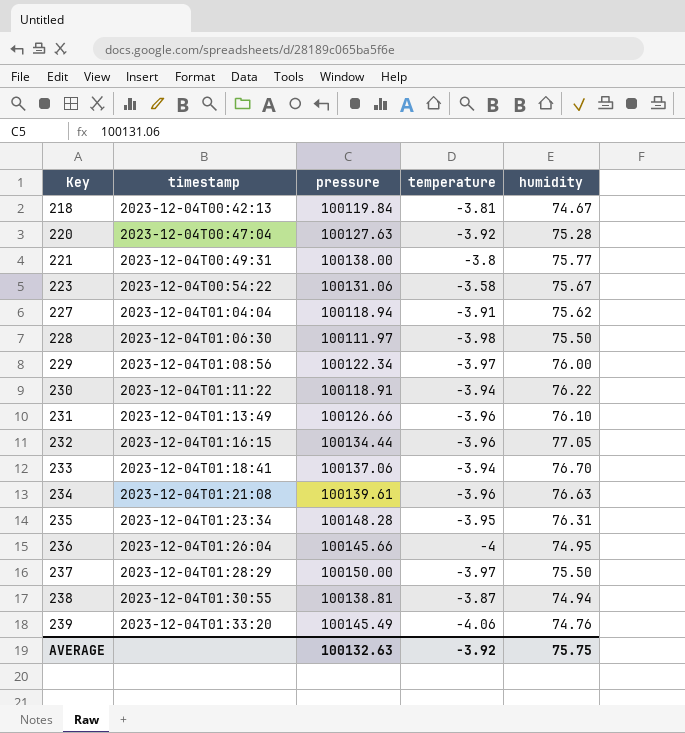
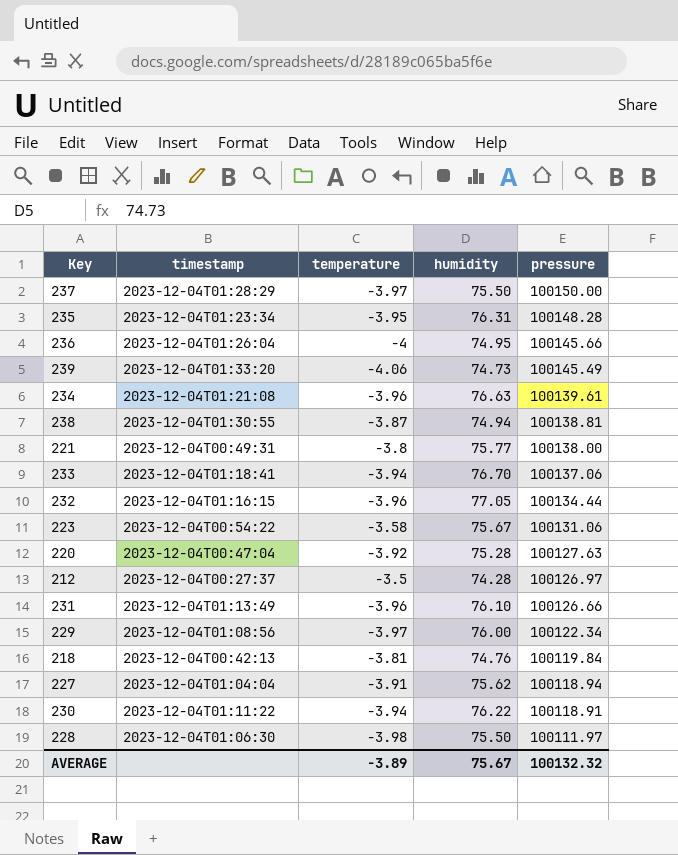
row order: Key ascending -> pressure descending
column pressure | position: 3 -> 5
239 | humidity: 74.76 -> 74.73
row 212: none -> 2023-12-04T00:27:37 | -3.5 | 74.28 | 100126.97
218 | humidity: 74.67 -> 74.76
AVERAGE | temperature: -3.92 -> -3.89
AVERAGE | humidity: 75.75 -> 75.67
AVERAGE | pressure: 100132.63 -> 100132.32

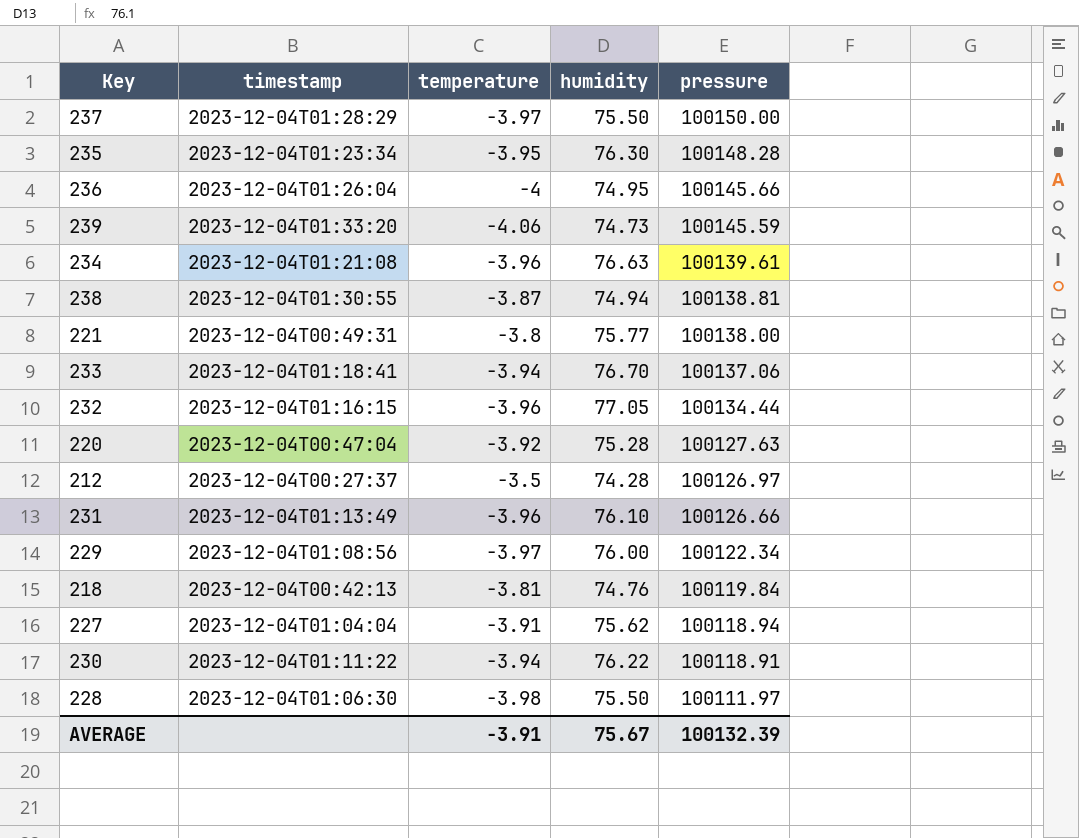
row 223: 2023-12-04T00:54:22 | -3.58 | 75.67 | 100131.06 -> none
235 | humidity: 76.31 -> 76.30
239 | pressure: 100145.49 -> 100145.59
AVERAGE | temperature: -3.89 -> -3.91
AVERAGE | pressure: 100132.32 -> 100132.39

